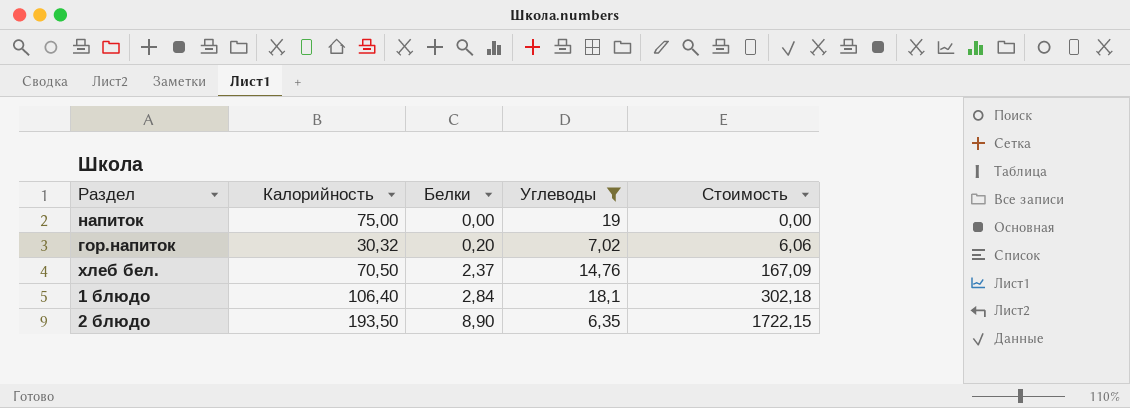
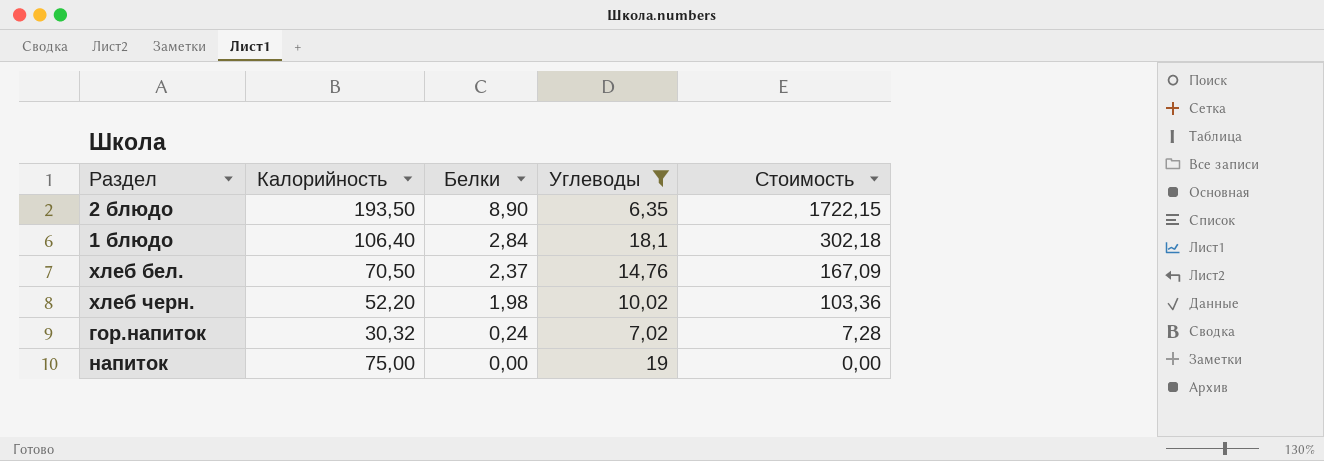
row order: Белки ascending -> Белки descending
row хлеб черн.: none -> 52,20 | 1,98 | 10,02 | 103,36
гор.напиток | Белки: 0,20 -> 0,24
гор.напиток | Стоимость: 6,06 -> 7,28

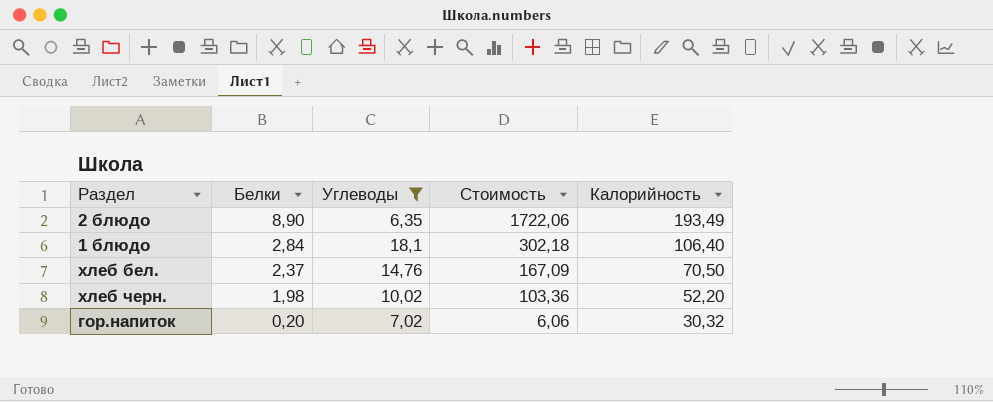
column Калорийность | position: 2 -> 5
row напиток: 75,00 | 0,00 | 19 | 0,00 -> none
2 блюдо | Стоимость: 1722,15 -> 1722,06
2 блюдо | Калорийность: 193,50 -> 193,49
гор.напиток | Белки: 0,24 -> 0,20
гор.напиток | Стоимость: 7,28 -> 6,06

